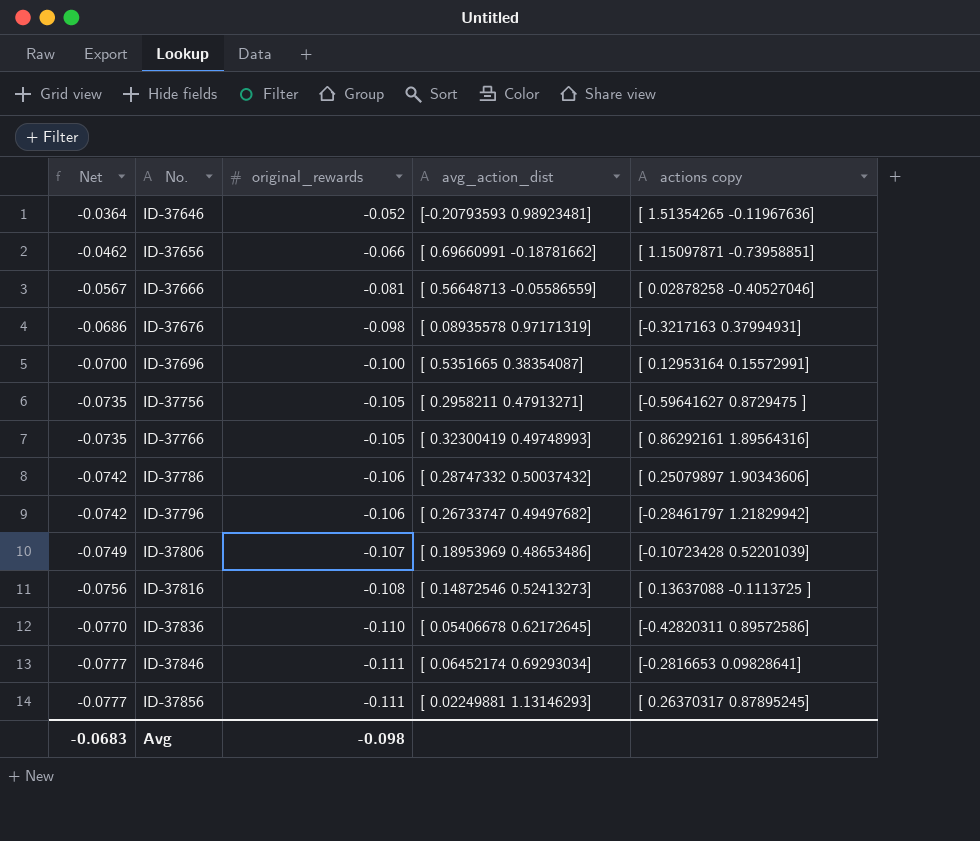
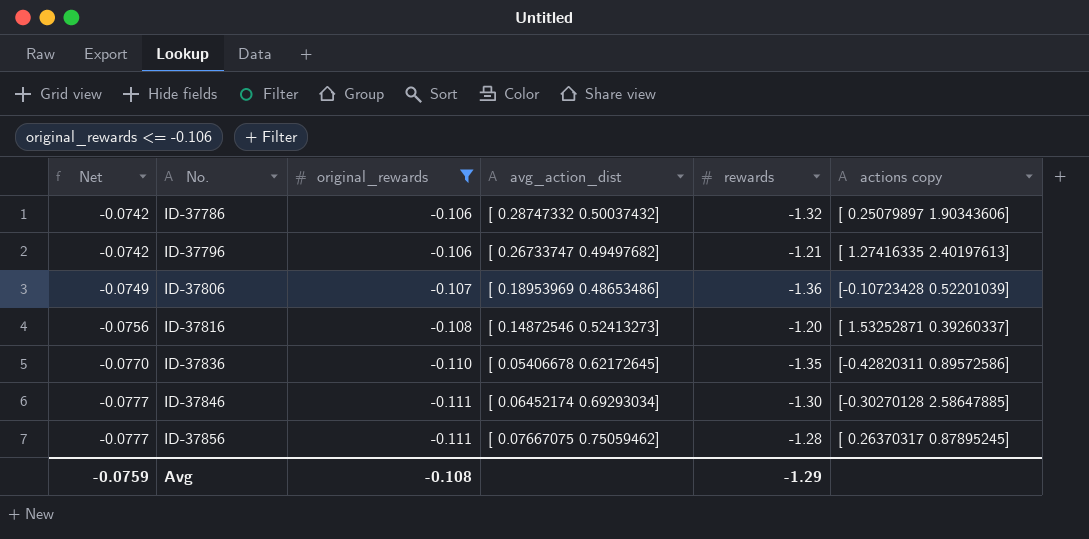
filter: none -> original_rewards <= -0.106
column rewards | position: none -> 5
ID-37796 | actions copy: [-0.28461797 1.21829942] -> [ 1.27416335 2.40197613]
ID-37816 | actions copy: [ 0.13637088 -0.1113725 ] -> [ 1.53252871 0.39260337]
ID-37846 | actions copy: [-0.2816653 0.09828641] -> [-0.30270128 2.58647885]
ID-37856 | avg_action_dist: [ 0.02249881 1.13146293] -> [ 0.07667075 0.75059462]
Avg | Net: -0.0683 -> -0.0759
Avg | original_rewards: -0.098 -> -0.108

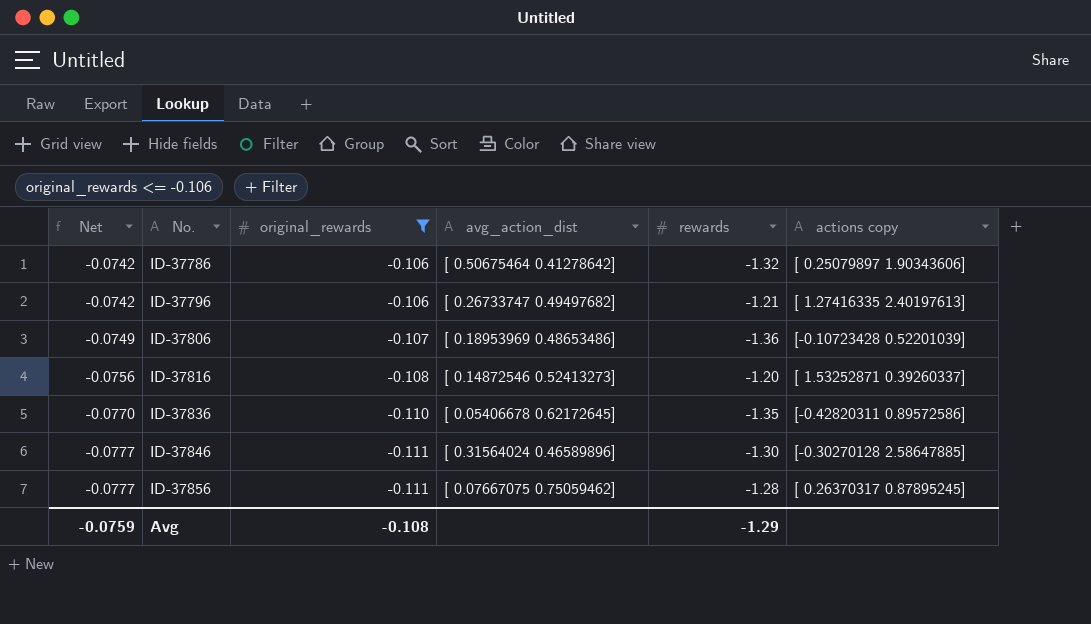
ID-37786 | avg_action_dist: [ 0.28747332 0.50037432] -> [ 0.50675464 0.41278642]
ID-37846 | avg_action_dist: [ 0.06452174 0.69293034] -> [ 0.31564024 0.46589896]

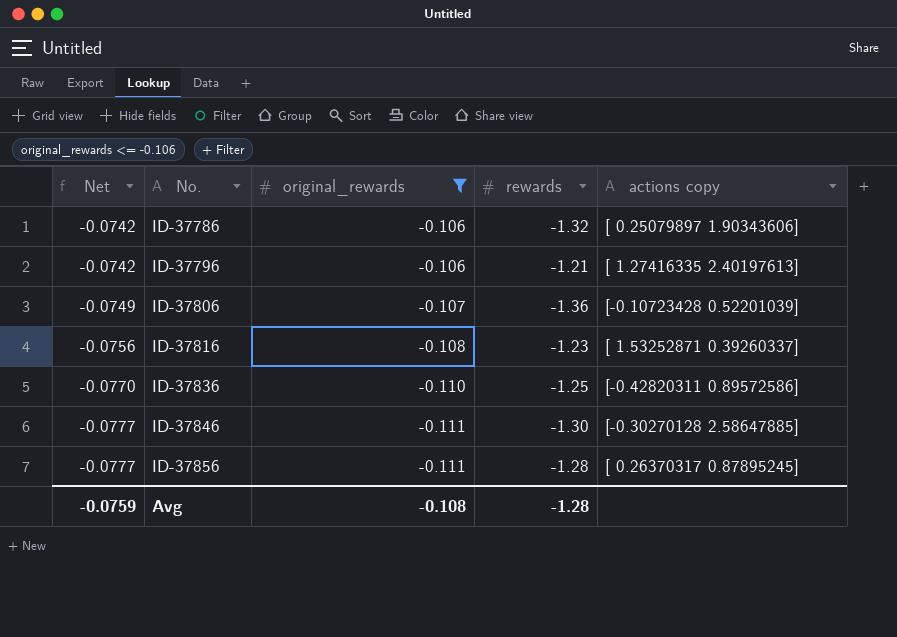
column avg_action_dist | position: 4 -> none
ID-37816 | rewards: -1.20 -> -1.23
ID-37836 | rewards: -1.35 -> -1.25
Avg | rewards: -1.29 -> -1.28

